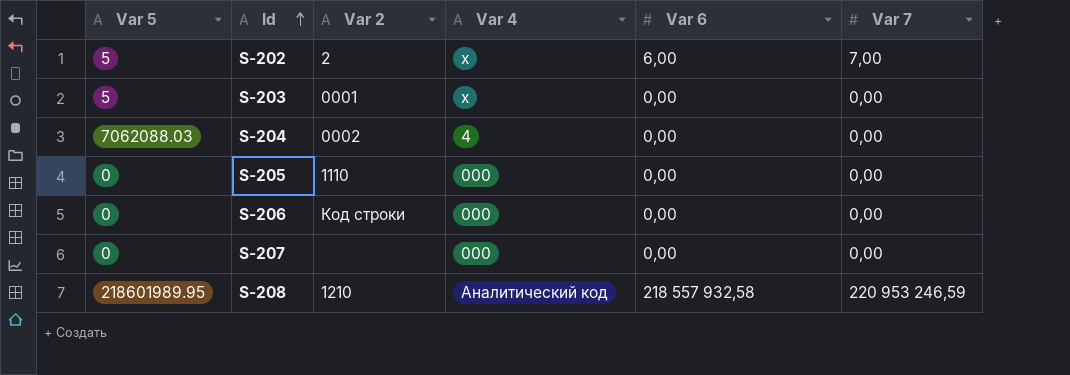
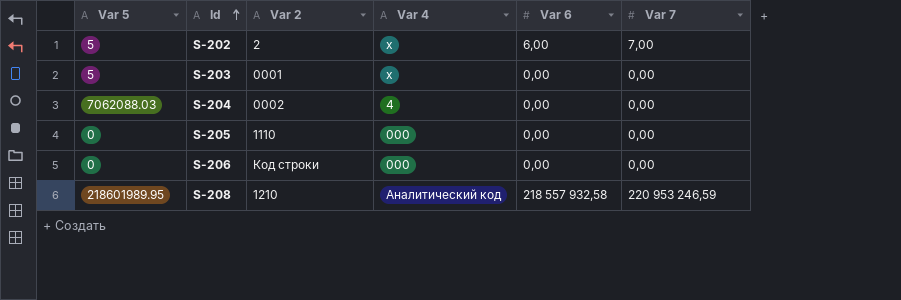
row S-207: 0 | none | 000 | 0,00 | 0,00 -> none

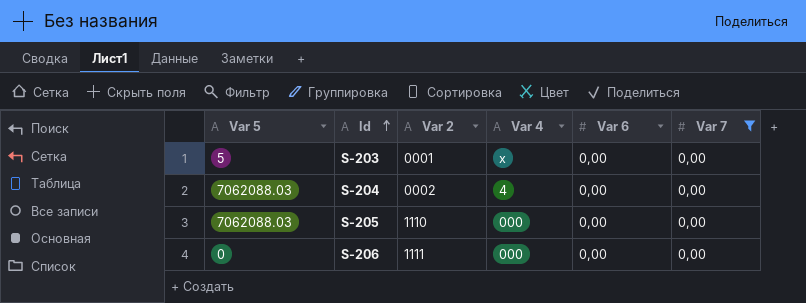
filter: none -> Var 7 = 0,00
S-205 | Var 5: 0 -> 7062088.03
S-206 | Var 2: Код строки -> 1111

